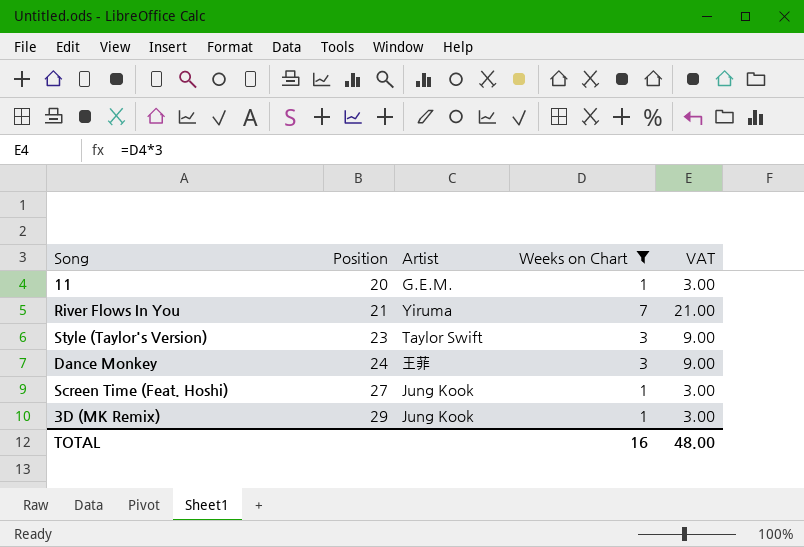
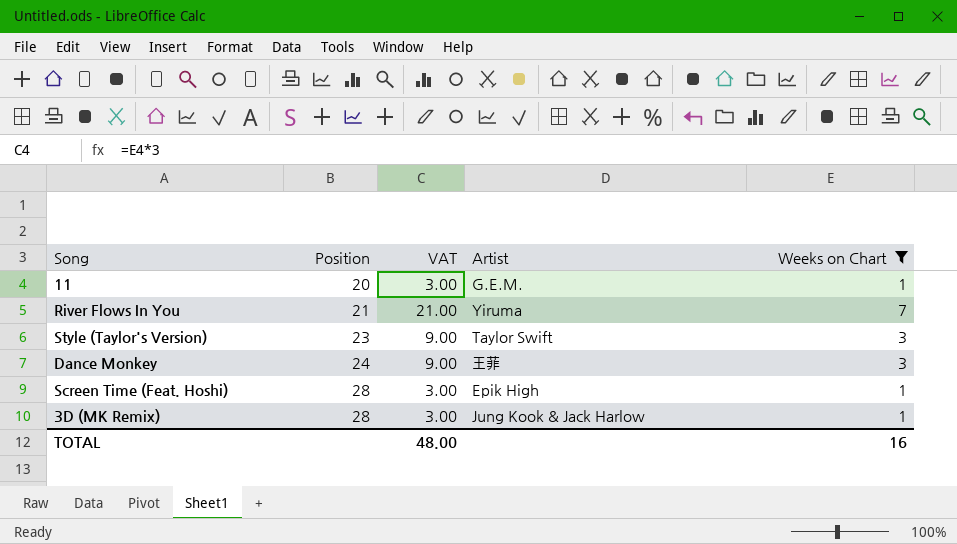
column VAT | position: 5 -> 3
Screen Time (Feat. Hoshi) | Position: 27 -> 28
Screen Time (Feat. Hoshi) | Artist: Jung Kook -> Epik High
3D (MK Remix) | Position: 29 -> 28
3D (MK Remix) | Artist: Jung Kook -> Jung Kook & Jack Harlow

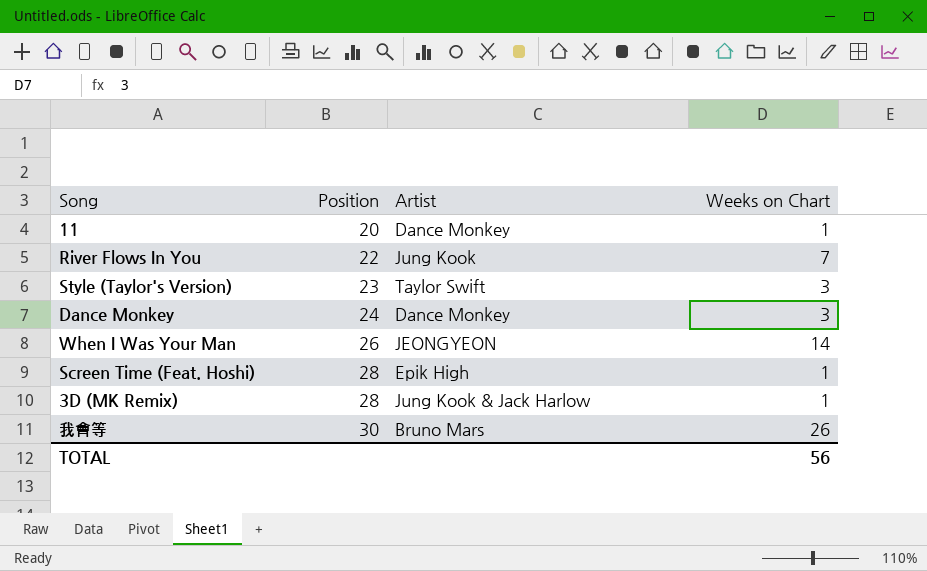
filter: Weeks on Chart <= 7 -> none
column VAT | formula: [Weeks on Chart] * 3 -> none
11 | Artist: G.E.M. -> Dance Monkey
River Flows In You | Position: 21 -> 22
River Flows In You | Artist: Yiruma -> Jung Kook
Dance Monkey | Artist: 王菲 -> Dance Monkey
TOTAL | Weeks on Chart: 16 -> 56

